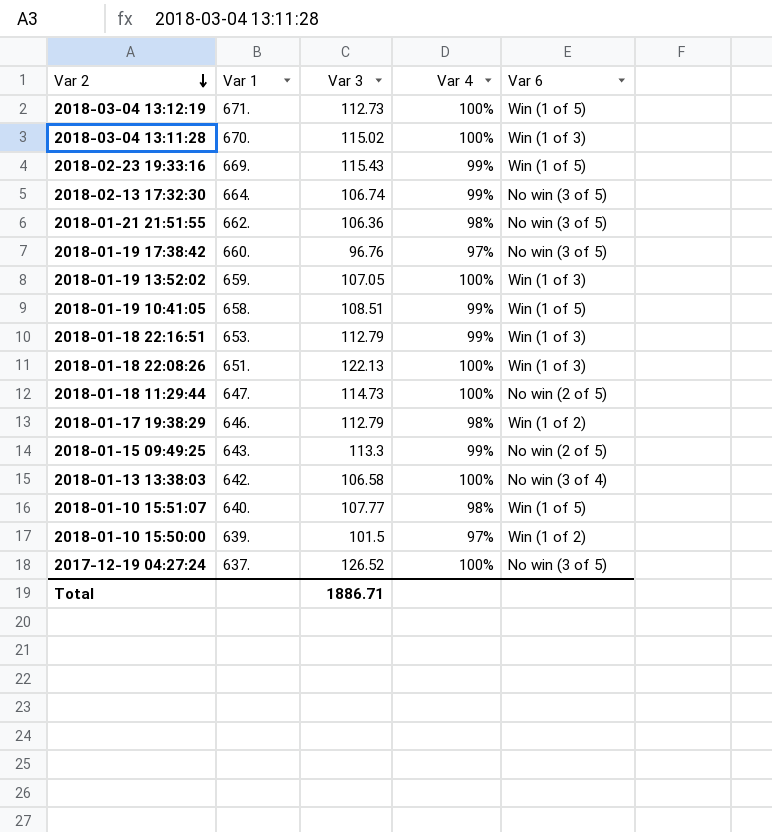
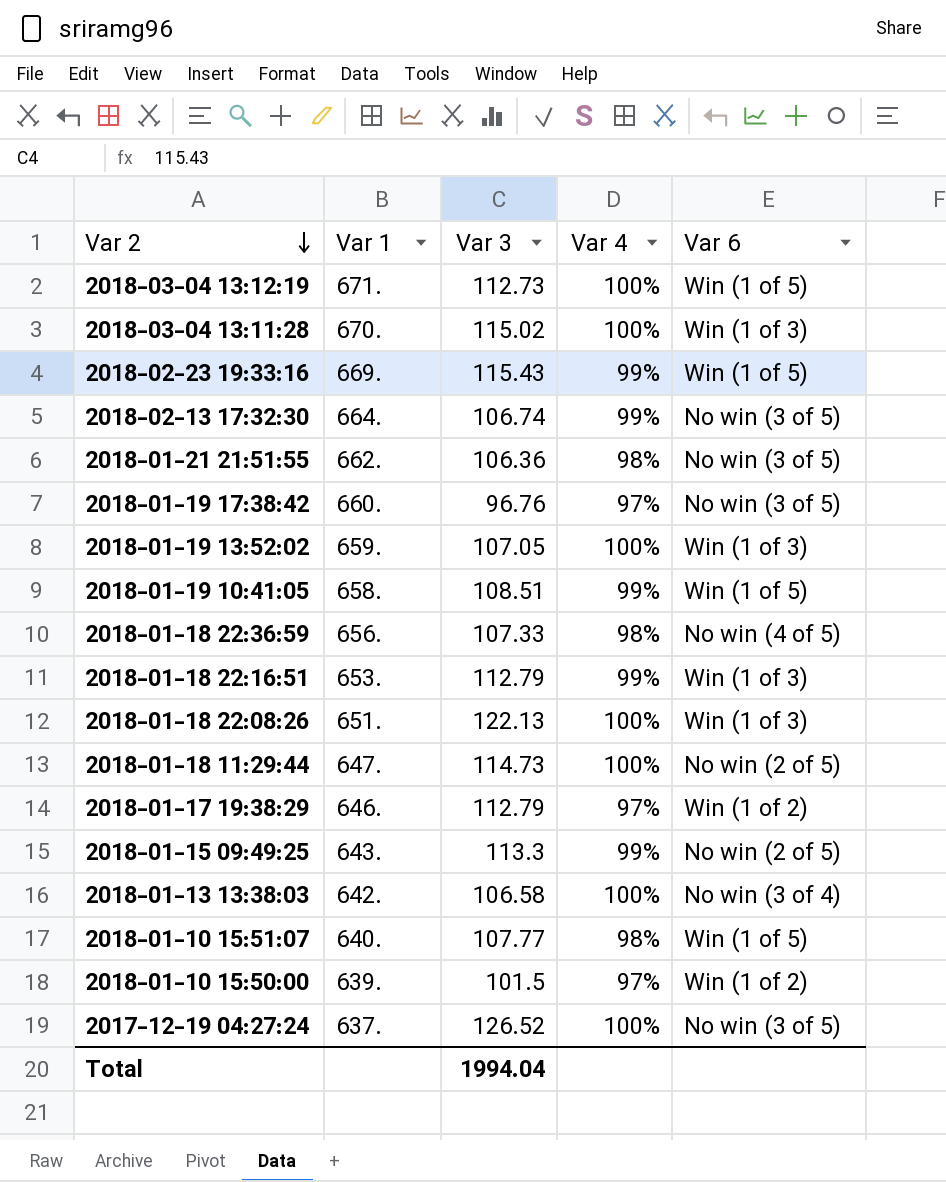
row 2018-01-18 22:36:59: none -> 656. | 107.33 | 98% | No win (4 of 5)
2018-01-17 19:38:29 | Var 4: 98% -> 97%
Total | Var 3: 1886.71 -> 1994.04

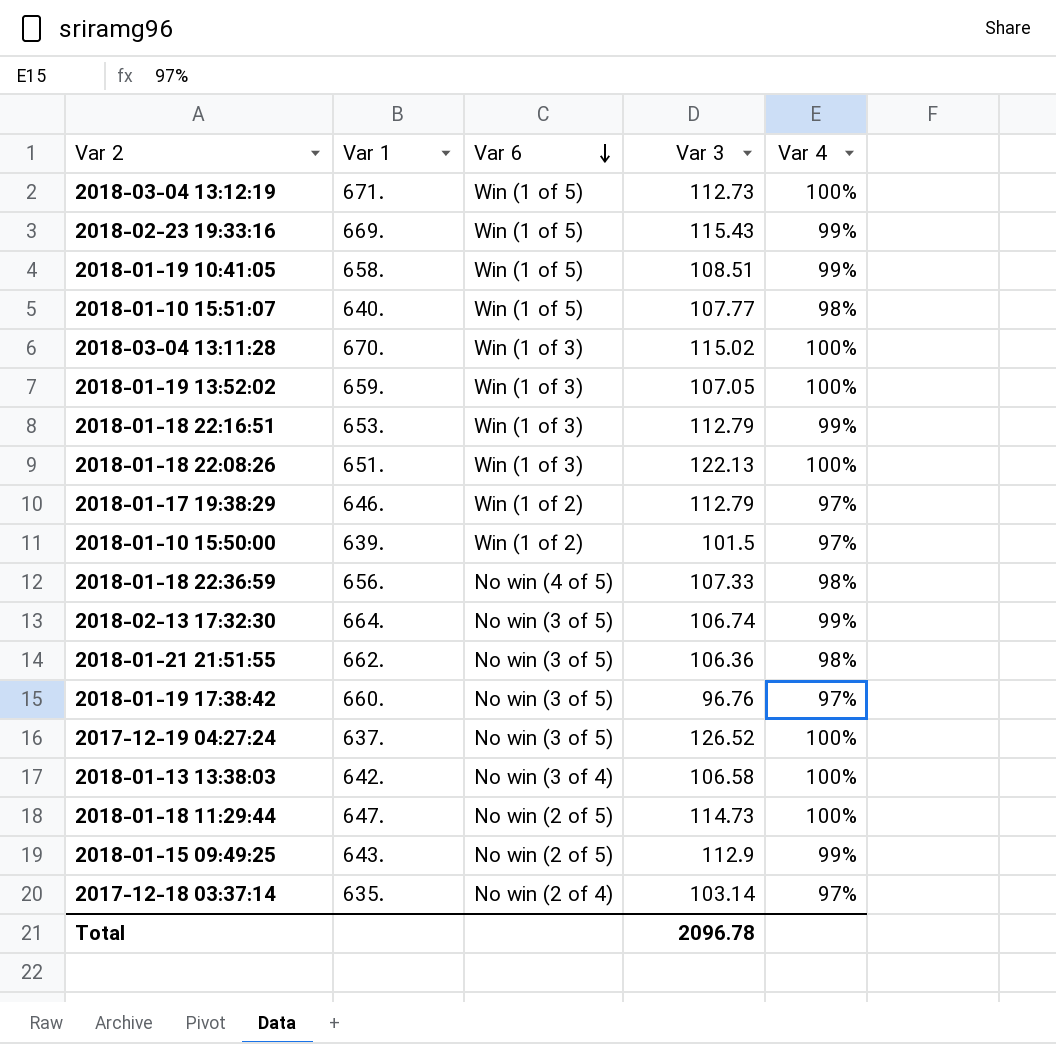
row order: Var 2 descending -> Var 6 descending
column Var 6 | position: 5 -> 3
2018-01-15 09:49:25 | Var 3: 113.3 -> 112.9
row 2017-12-18 03:37:14: none -> 635. | No win (2 of 4) | 103.14 | 97%
Total | Var 3: 1994.04 -> 2096.78

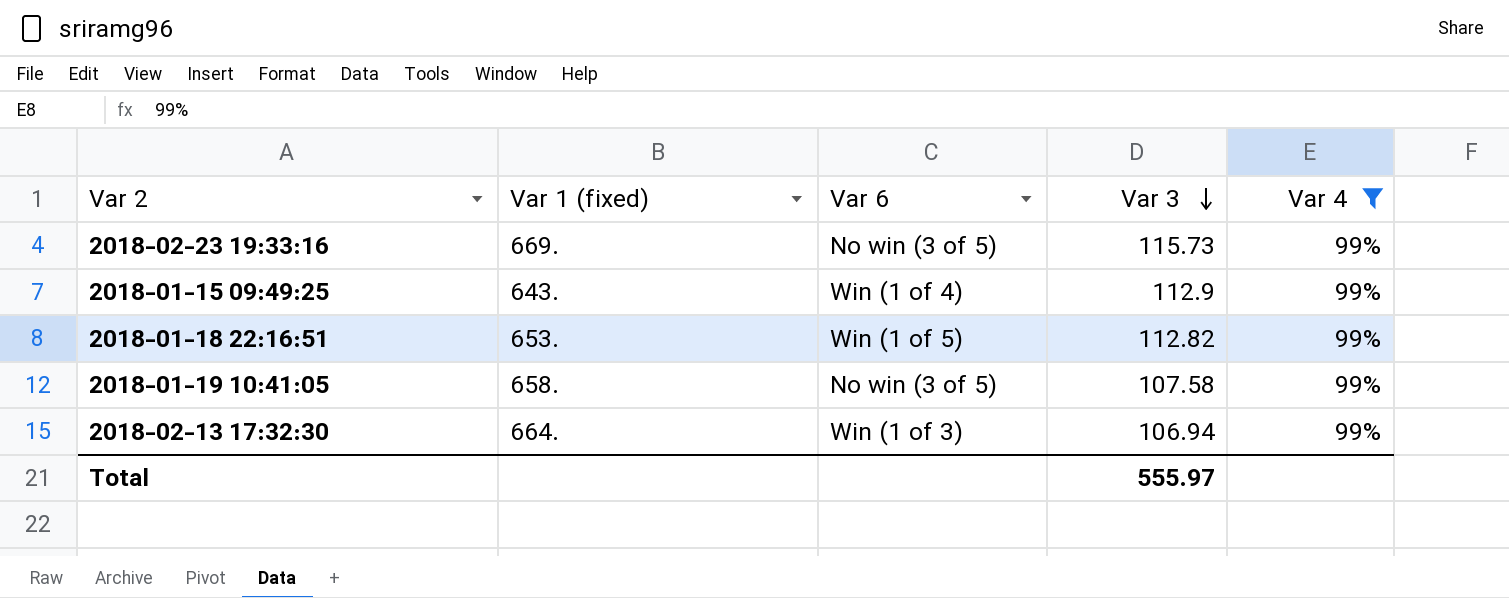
filter: none -> Var 4 = 99%
row order: Var 6 descending -> Var 3 descending
column name: Var 1 -> Var 1 (fixed)
2018-02-23 19:33:16 | Var 6: Win (1 of 5) -> No win (3 of 5)
2018-02-23 19:33:16 | Var 3: 115.43 -> 115.73
2018-01-15 09:49:25 | Var 6: No win (2 of 5) -> Win (1 of 4)
2018-01-18 22:16:51 | Var 6: Win (1 of 3) -> Win (1 of 5)
2018-01-18 22:16:51 | Var 3: 112.79 -> 112.82
2018-01-19 10:41:05 | Var 6: Win (1 of 5) -> No win (3 of 5)
2018-01-19 10:41:05 | Var 3: 108.51 -> 107.58
2018-02-13 17:32:30 | Var 6: No win (3 of 5) -> Win (1 of 3)
2018-02-13 17:32:30 | Var 3: 106.74 -> 106.94
Total | Var 3: 2096.78 -> 555.97

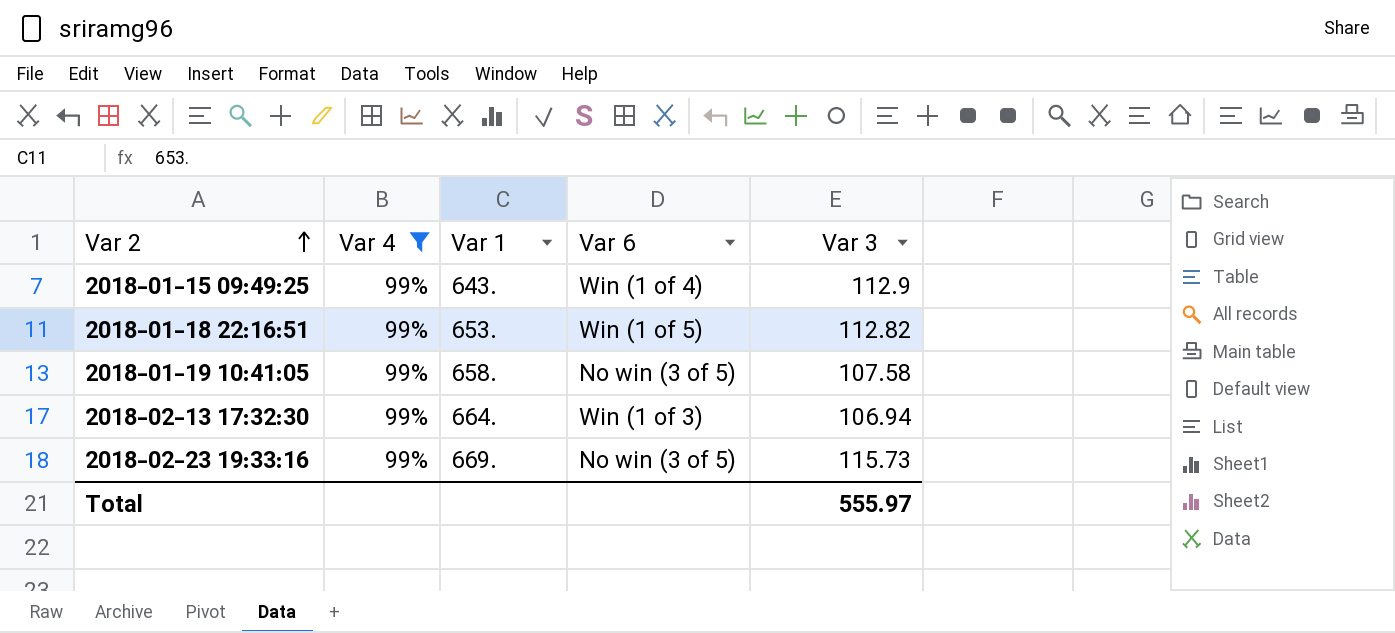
row order: Var 3 descending -> Var 2 ascending
column Var 4 | position: 5 -> 2
column name: Var 1 (fixed) -> Var 1

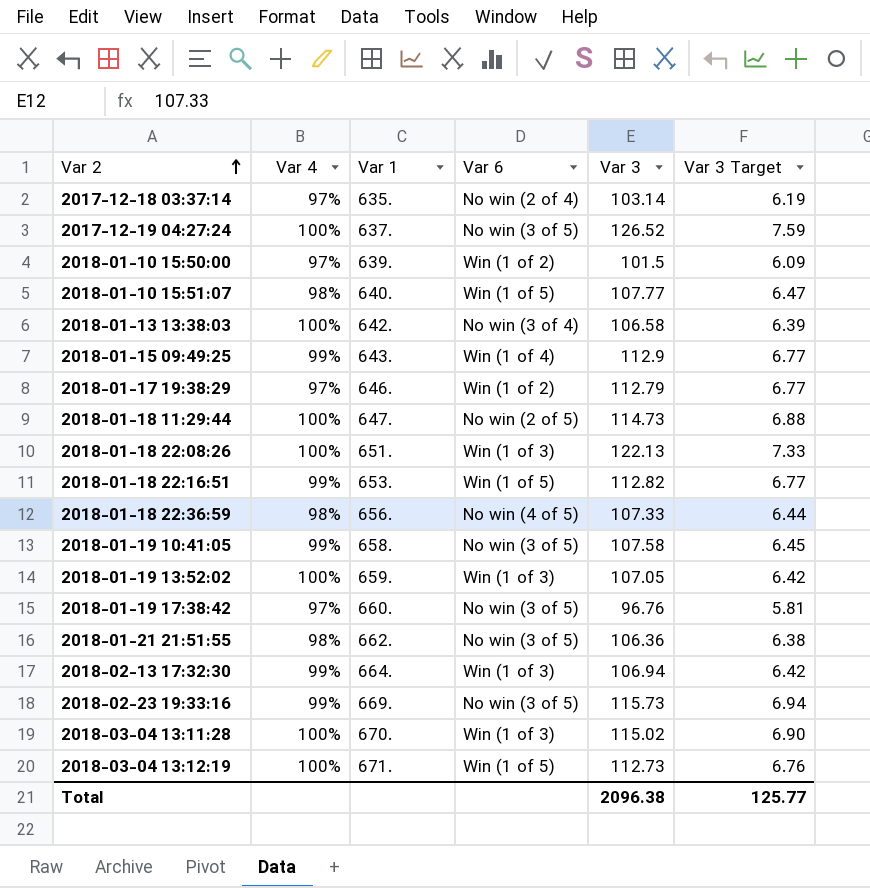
filter: Var 4 = 99% -> none
column Var 3 Target | formula: none -> [Var 3] * 0.06
Total | Var 3: 555.97 -> 2096.38

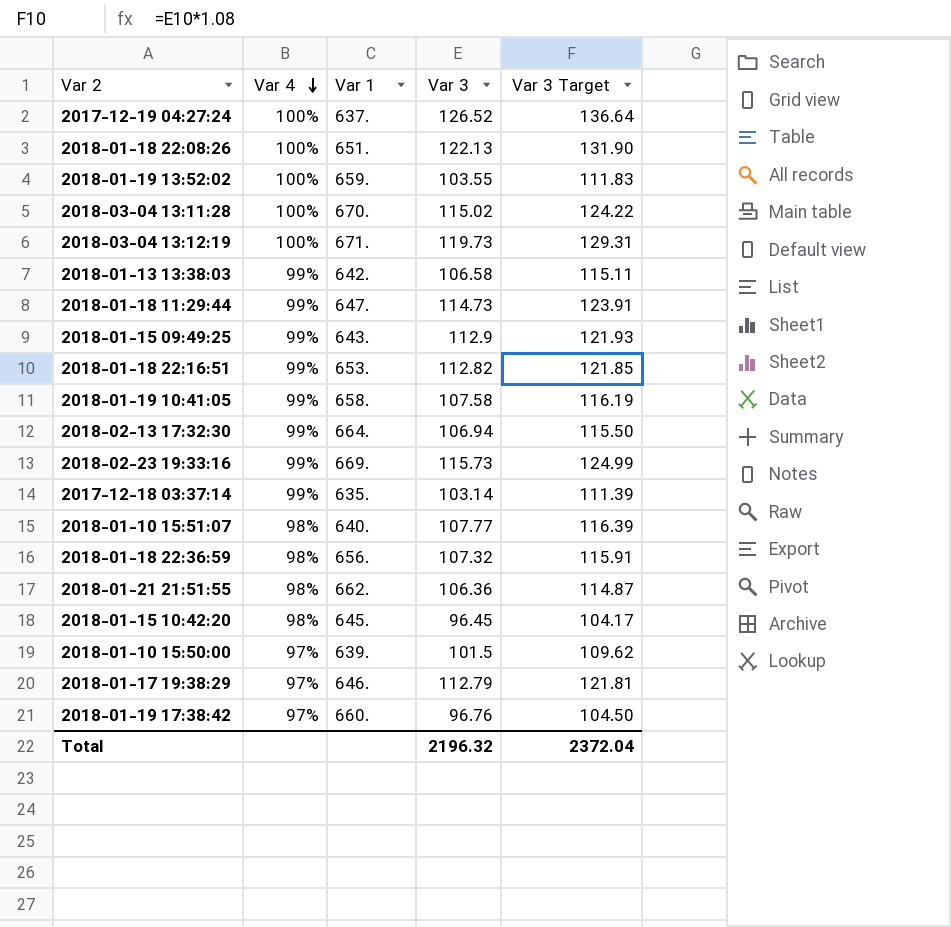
row order: Var 2 ascending -> Var 4 descending
column Var 6 | position: 4 -> none
column Var 3 Target | formula: [Var 3] * 0.06 -> [Var 3] * 1.08
2018-01-19 13:52:02 | Var 3: 107.05 -> 103.55
2018-03-04 13:12:19 | Var 3: 112.73 -> 119.73
2018-01-13 13:38:03 | Var 4: 100% -> 99%
2018-01-18 11:29:44 | Var 4: 100% -> 99%
2017-12-18 03:37:14 | Var 4: 97% -> 99%
2018-01-18 22:36:59 | Var 3: 107.33 -> 107.32
row 2018-01-15 10:42:20: none -> 98% | 645. | 96.45 | 104.17
Total | Var 3: 2096.38 -> 2196.32
Total | Var 3 Target: 125.77 -> 2372.04

